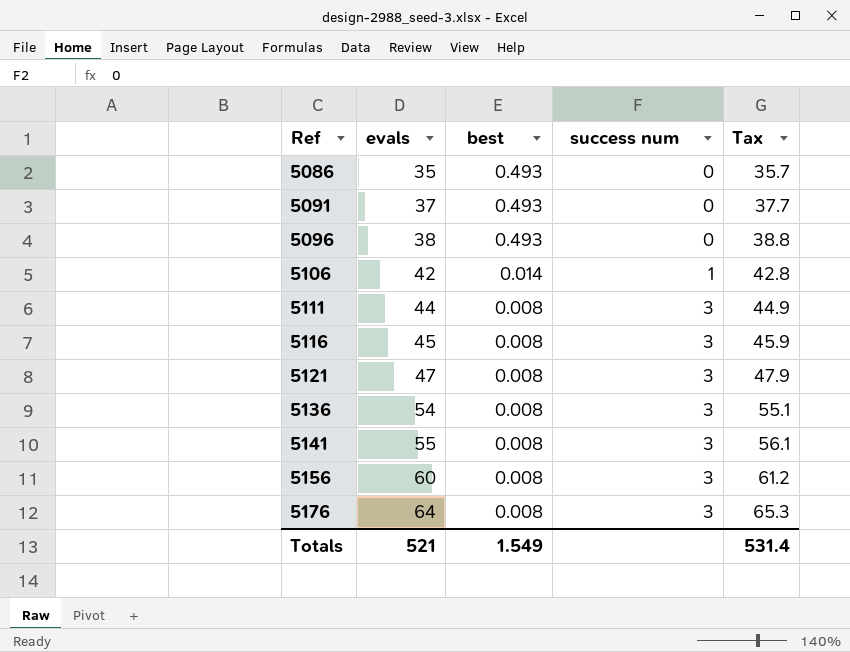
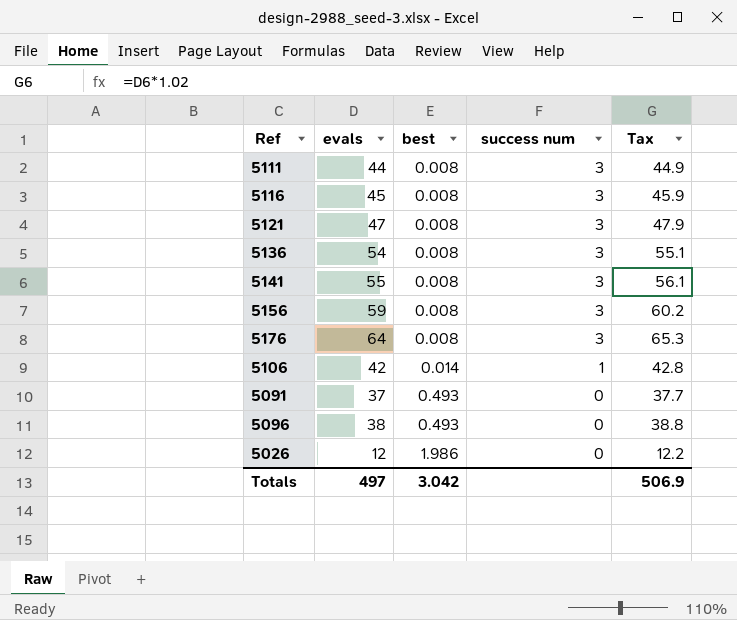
row order: Ref ascending -> best ascending
row 5086: 35 | 0.493 | 0 | 35.7 -> none
5156 | evals: 60 -> 59
5156 | Tax: 61.2 -> 60.2
row 5026: none -> 12 | 1.986 | 0 | 12.2
Totals | evals: 521 -> 497
Totals | best: 1.549 -> 3.042
Totals | Tax: 531.4 -> 506.9

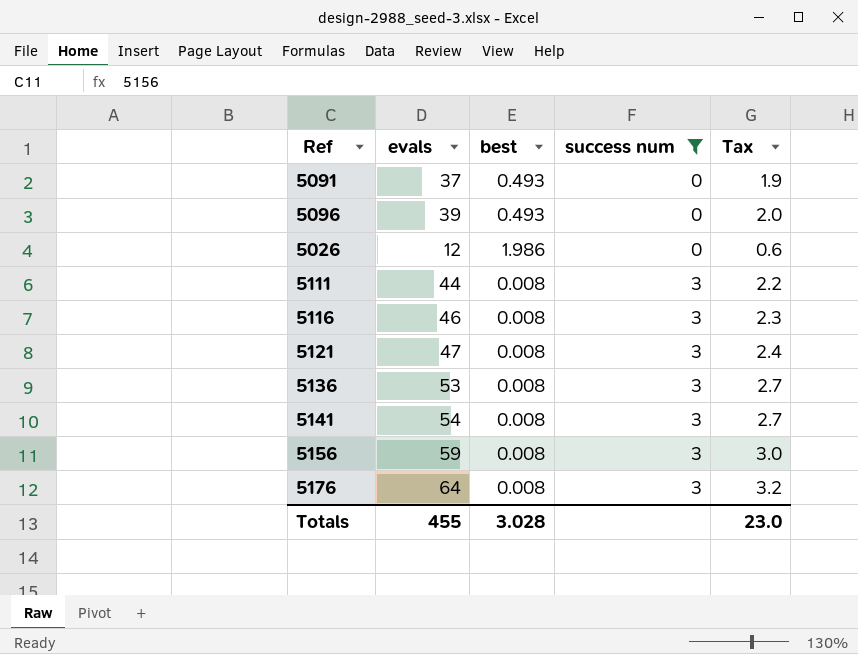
filter: none -> success num != 1
row order: best ascending -> success num ascending
column Tax | formula: [evals] * 1.02 -> [evals] * 0.05
5096 | evals: 38 -> 39
5116 | evals: 45 -> 46
5136 | evals: 54 -> 53
5141 | evals: 55 -> 54
Totals | evals: 497 -> 455
Totals | best: 3.042 -> 3.028
Totals | Tax: 506.9 -> 23.0

